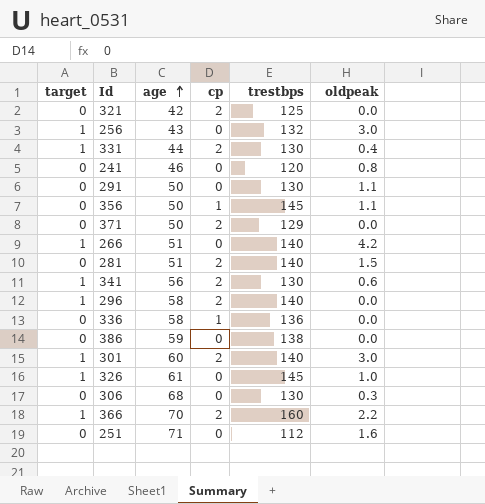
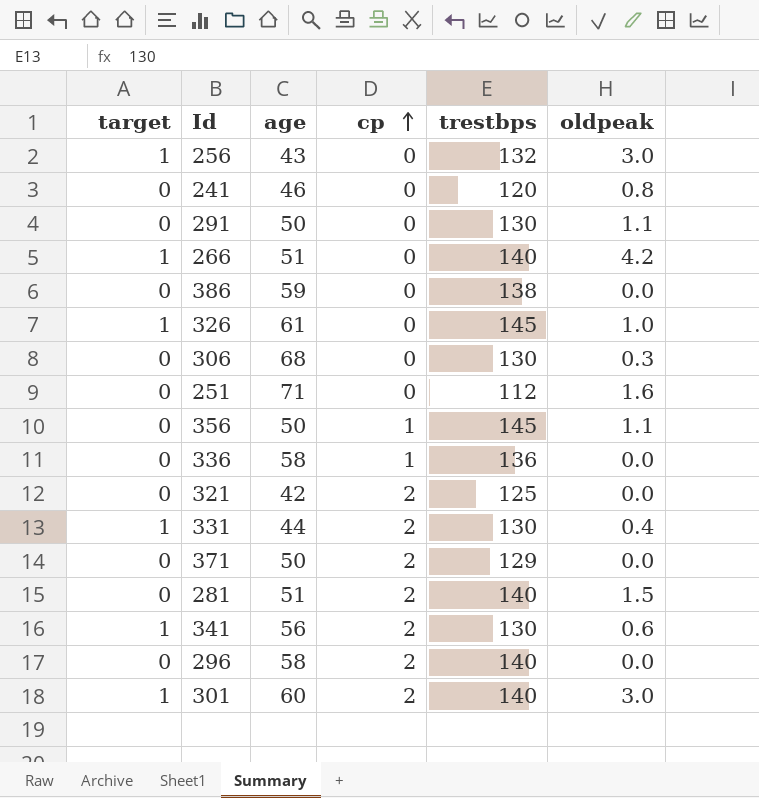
row order: age ascending -> cp ascending
row 366: 1 | 70 | 2 | 160 | 2.2 -> none
296 | target: 1 -> 0

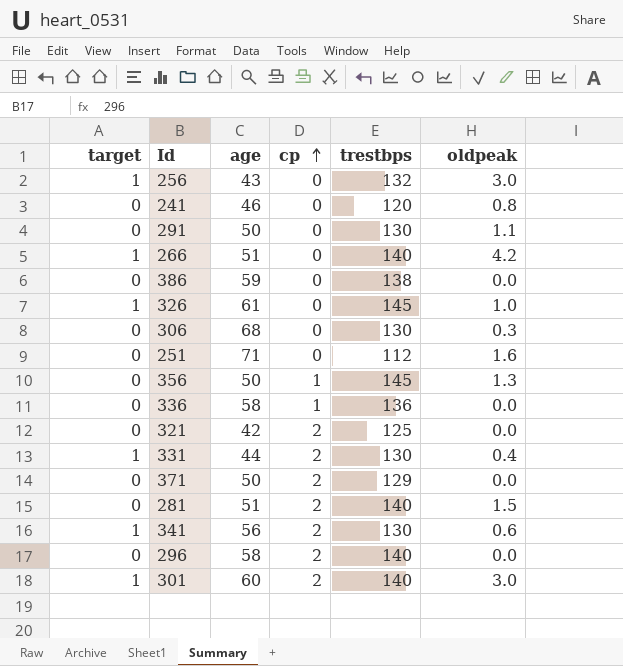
356 | oldpeak: 1.1 -> 1.3

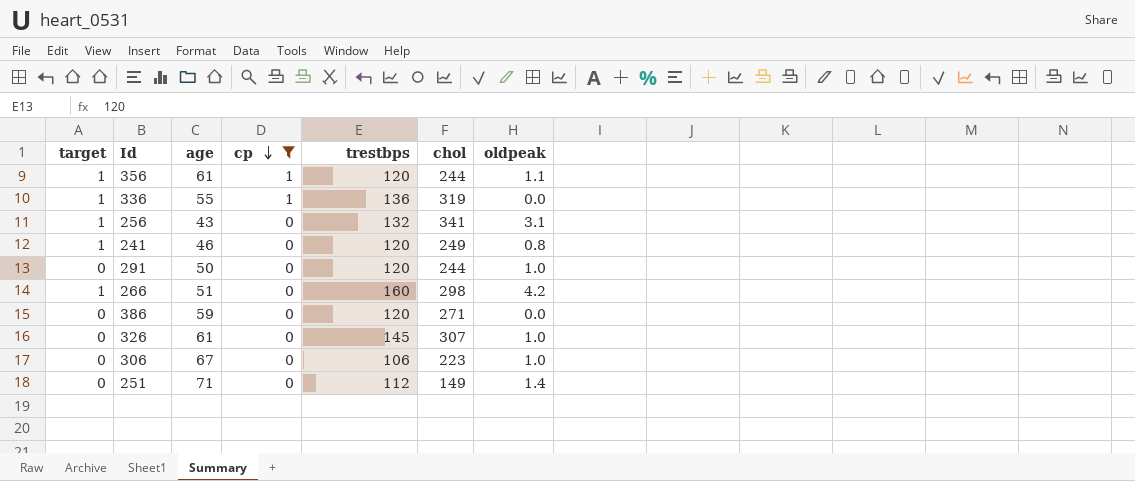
filter: none -> cp != 2
row order: cp ascending -> cp descending
column chol | position: none -> 6
356 | target: 0 -> 1
356 | age: 50 -> 61
356 | trestbps: 145 -> 120
356 | oldpeak: 1.3 -> 1.1
336 | target: 0 -> 1
336 | age: 58 -> 55
256 | oldpeak: 3.0 -> 3.1
241 | target: 0 -> 1
291 | trestbps: 130 -> 120
291 | oldpeak: 1.1 -> 1.0
266 | trestbps: 140 -> 160
386 | trestbps: 138 -> 120
326 | target: 1 -> 0
306 | age: 68 -> 67
306 | trestbps: 130 -> 106
306 | oldpeak: 0.3 -> 1.0
251 | oldpeak: 1.6 -> 1.4

